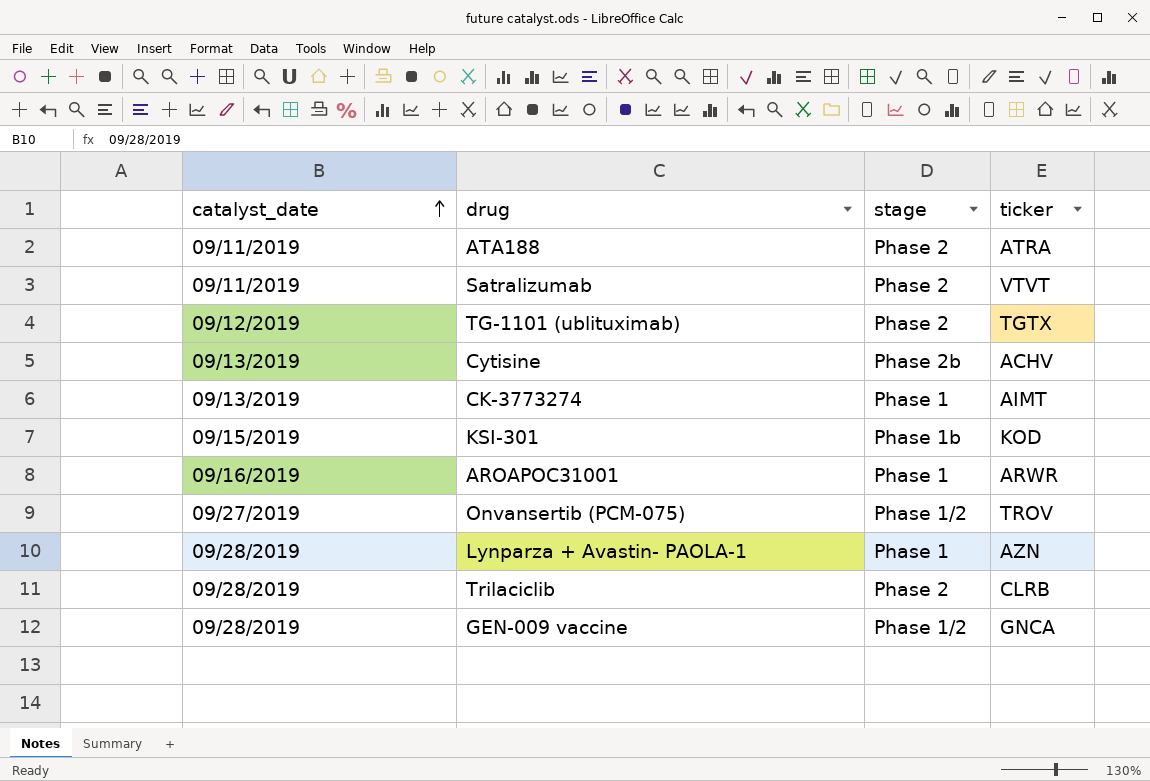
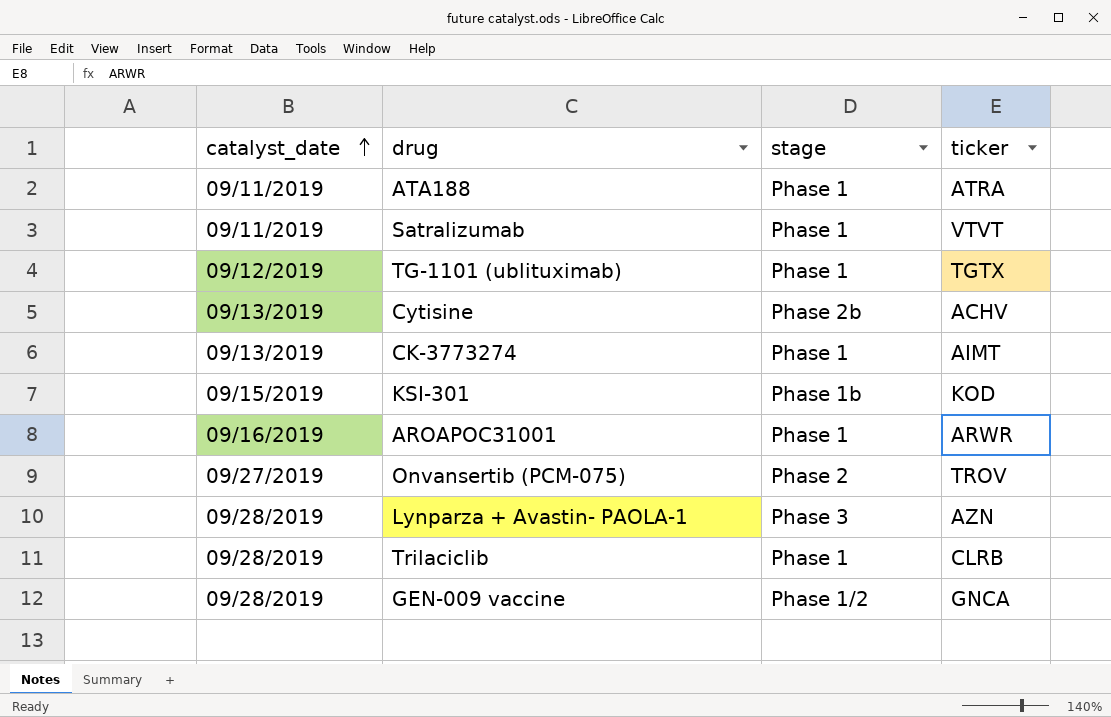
ATA188 | stage: Phase 2 -> Phase 1
Satralizumab | stage: Phase 2 -> Phase 1
TG-1101 (ublituximab) | stage: Phase 2 -> Phase 1
Onvansertib (PCM-075) | stage: Phase 1/2 -> Phase 2
Lynparza + Avastin- PAOLA-1 | stage: Phase 1 -> Phase 3
Trilaciclib | stage: Phase 2 -> Phase 1

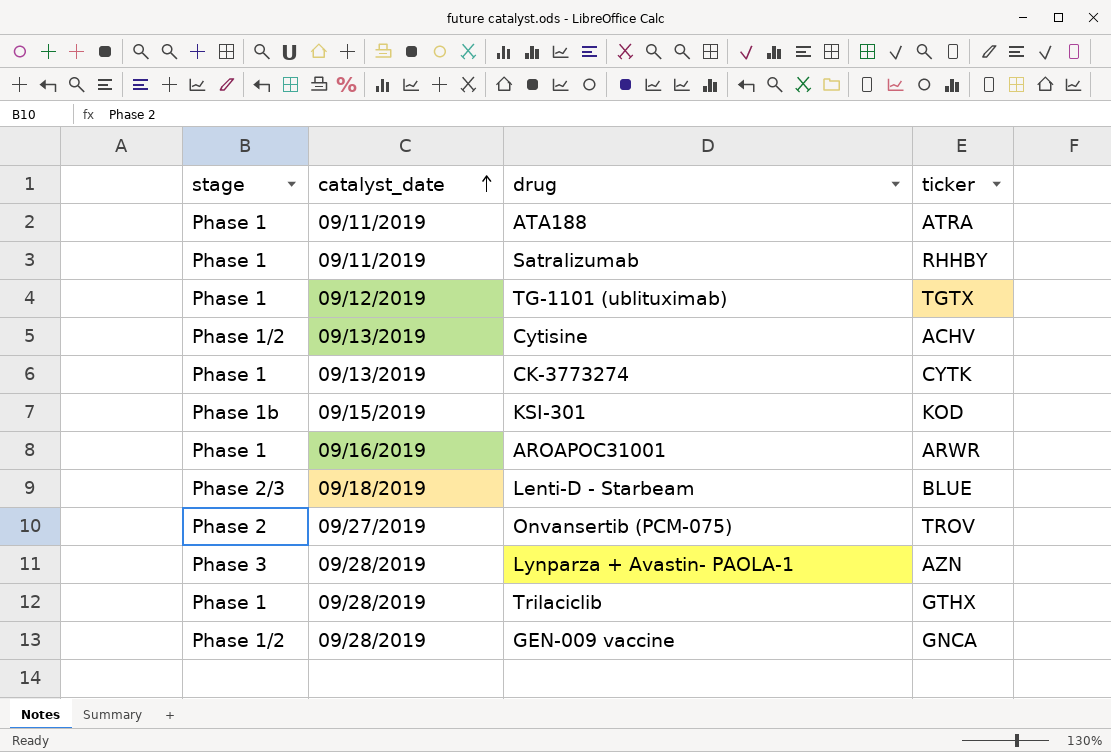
column stage | position: 3 -> 1
Satralizumab | ticker: VTVT -> RHHBY
Cytisine | stage: Phase 2b -> Phase 1/2
CK-3773274 | ticker: AIMT -> CYTK
row Lenti-D - Starbeam: none -> Phase 2/3 | 09/18/2019 | BLUE
Trilaciclib | ticker: CLRB -> GTHX

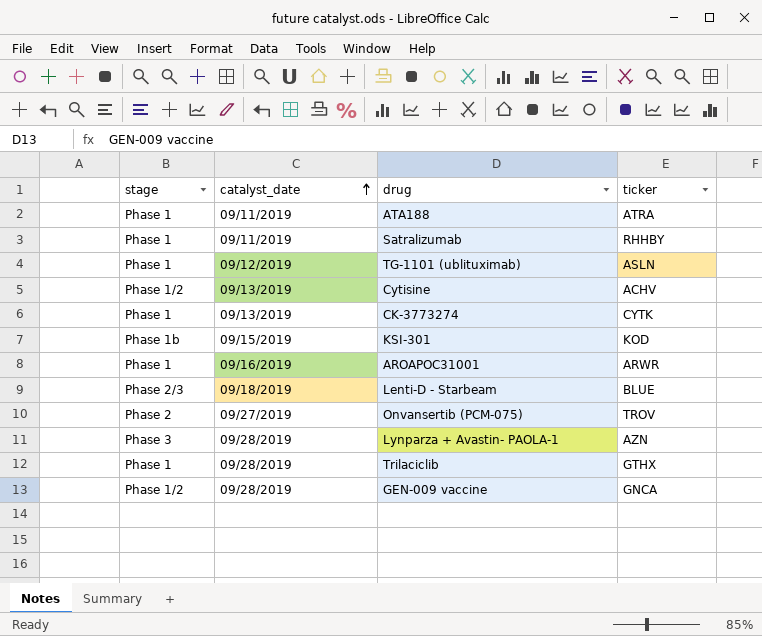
TG-1101 (ublituximab) | ticker: TGTX -> ASLN

